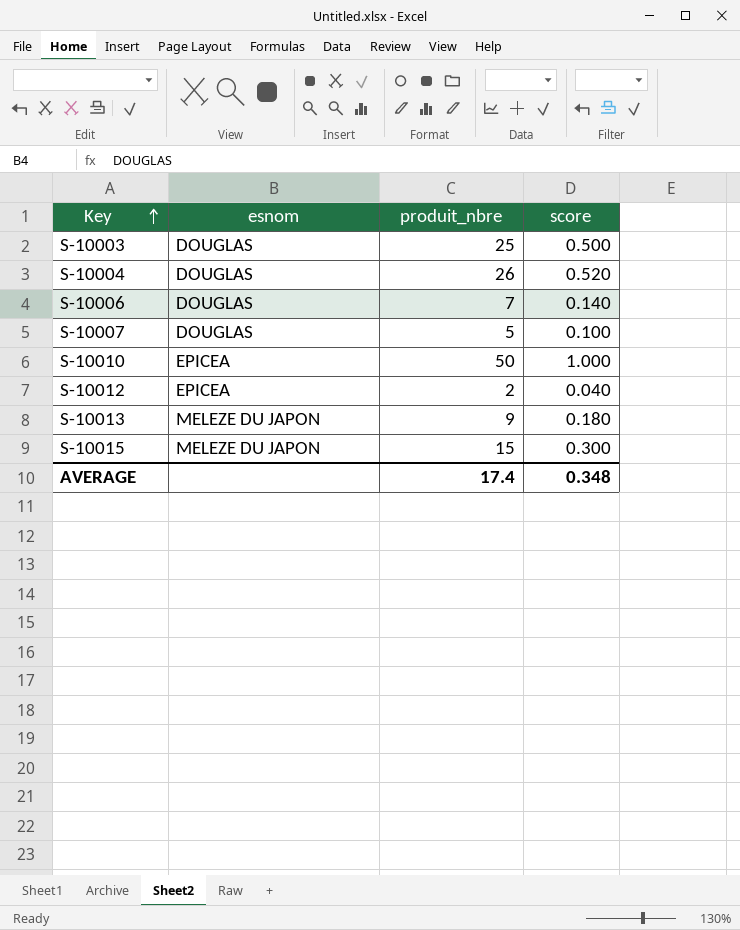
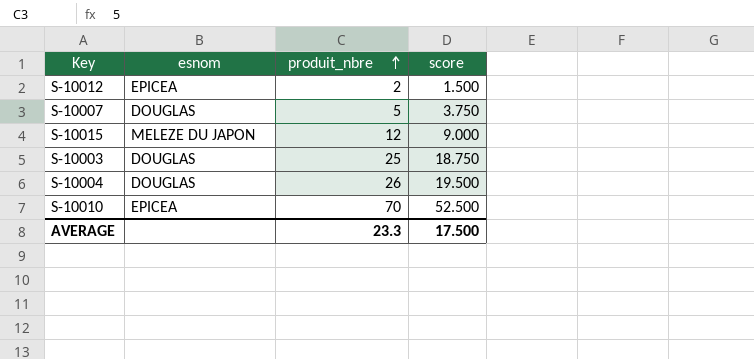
row order: Key ascending -> produit_nbre ascending
column score | formula: [produit_nbre] * 0.02 -> [produit_nbre] * 0.75
row S-10006: DOUGLAS | 7 | 0.140 -> none
row S-10013: MELEZE DU JAPON | 9 | 0.180 -> none
S-10015 | produit_nbre: 15 -> 12
S-10010 | produit_nbre: 50 -> 70
AVERAGE | produit_nbre: 17.4 -> 23.3
AVERAGE | score: 0.348 -> 17.500

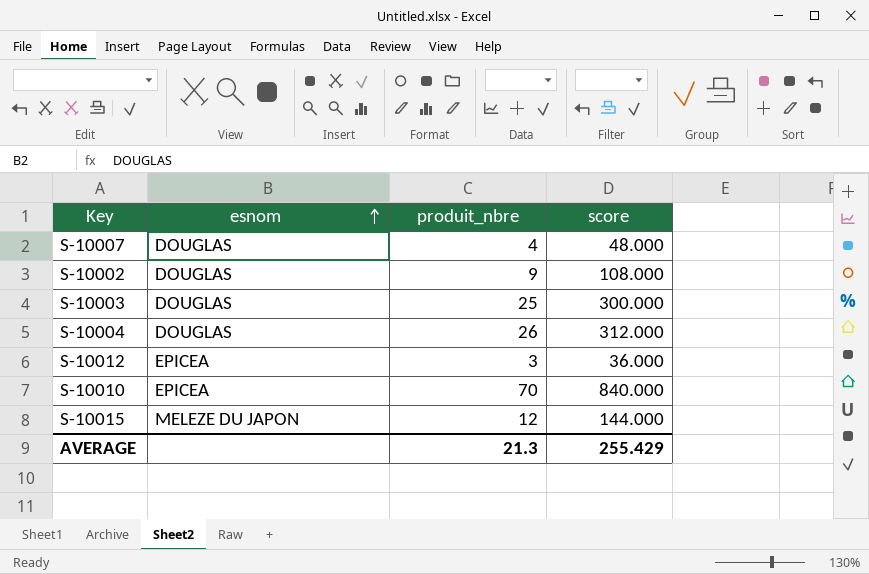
row order: produit_nbre ascending -> esnom ascending
column score | formula: [produit_nbre] * 0.75 -> [produit_nbre] * 12
S-10007 | produit_nbre: 5 -> 4
row S-10002: none -> DOUGLAS | 9 | 108.000
S-10012 | produit_nbre: 2 -> 3
AVERAGE | produit_nbre: 23.3 -> 21.3
AVERAGE | score: 17.500 -> 255.429

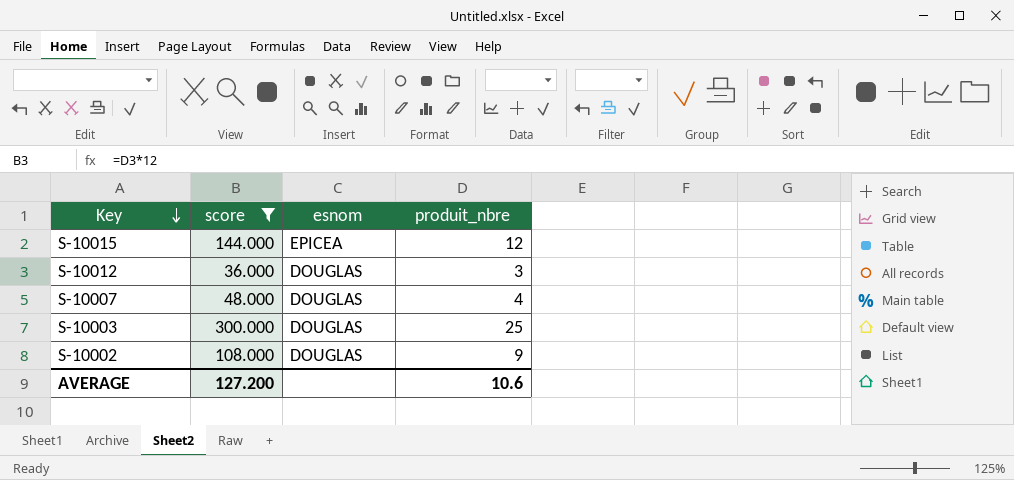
filter: none -> score <= 300.000
row order: esnom ascending -> Key descending
column score | position: 4 -> 2
S-10015 | esnom: MELEZE DU JAPON -> EPICEA
S-10012 | esnom: EPICEA -> DOUGLAS
AVERAGE | score: 255.429 -> 127.200
AVERAGE | produit_nbre: 21.3 -> 10.6

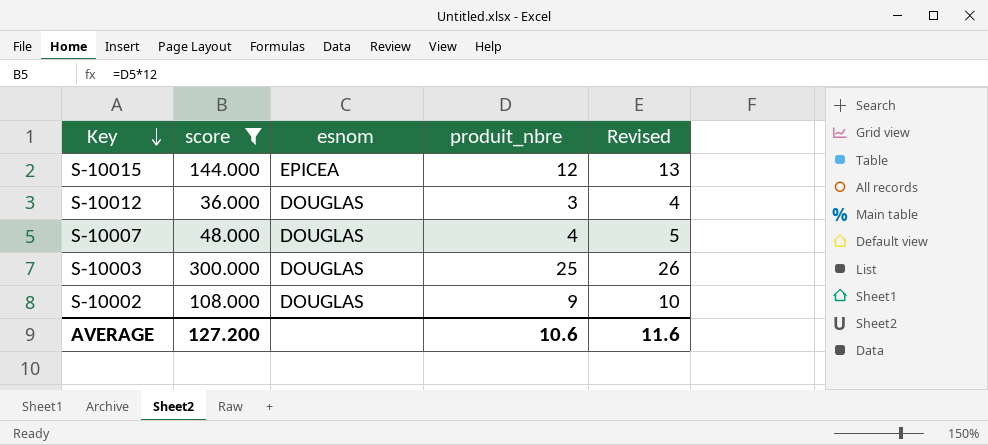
column Revised | formula: none -> [produit_nbre] + 1

